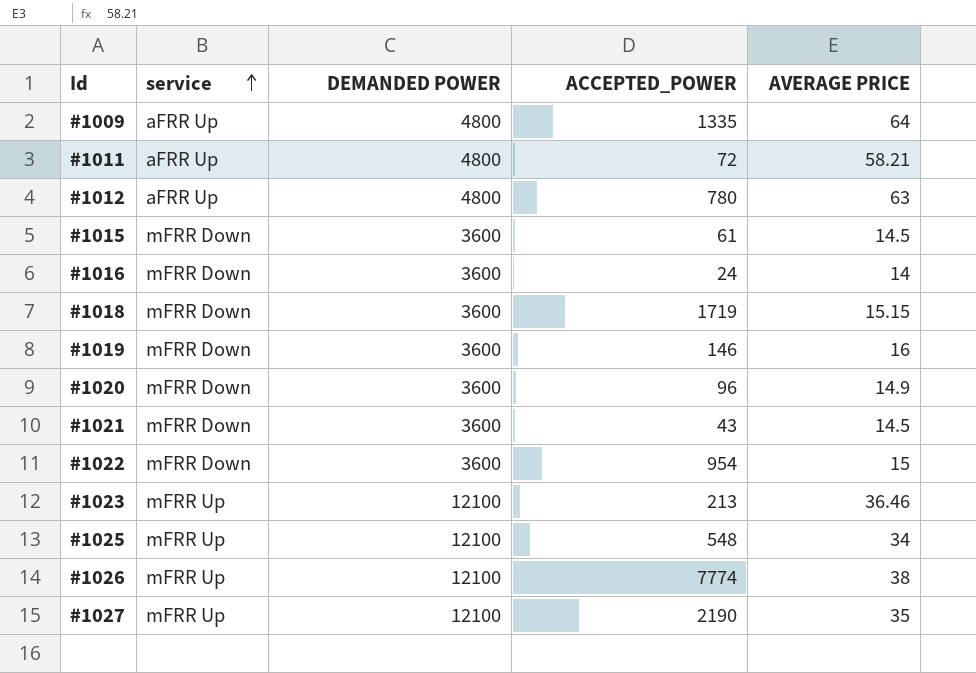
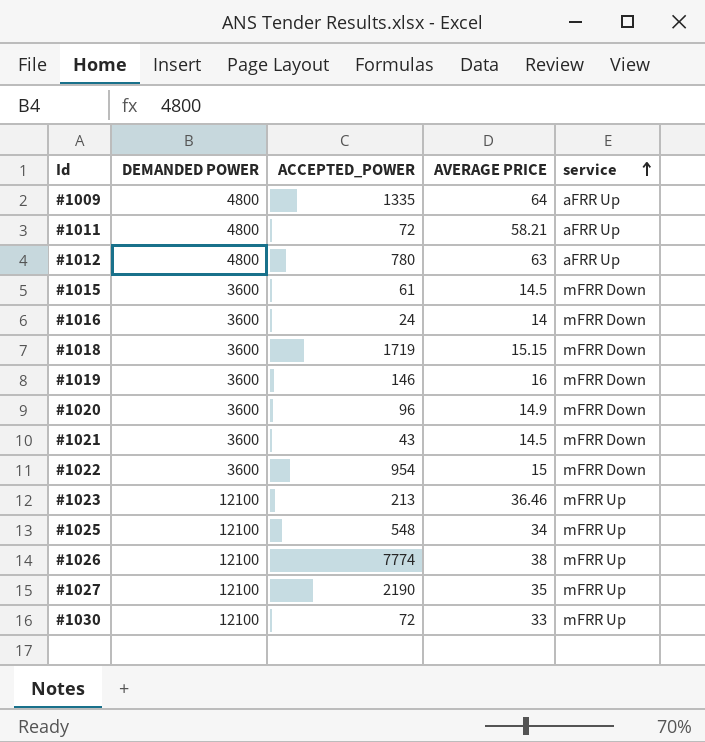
column service | position: 2 -> 5
row #1030: none -> 12100 | 72 | 33 | mFRR Up

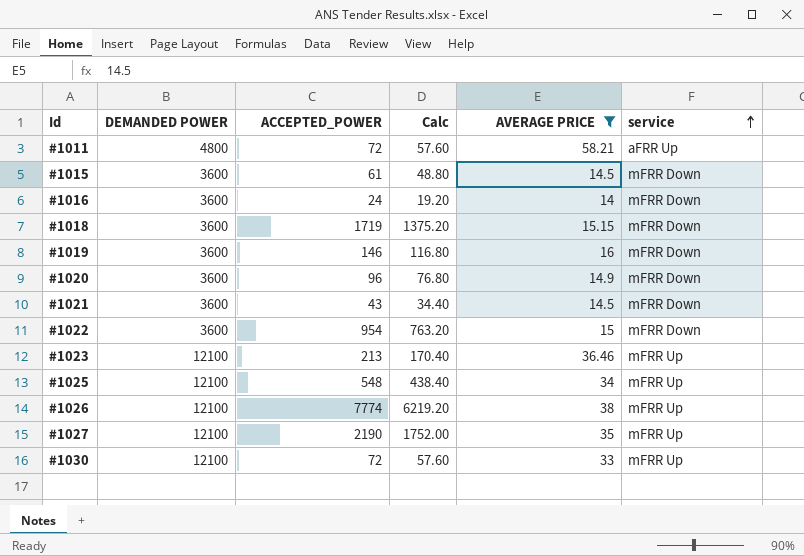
filter: none -> AVERAGE PRICE <= 58.21
column Calc | formula: none -> [ACCEPTED_POWER] * 0.8

